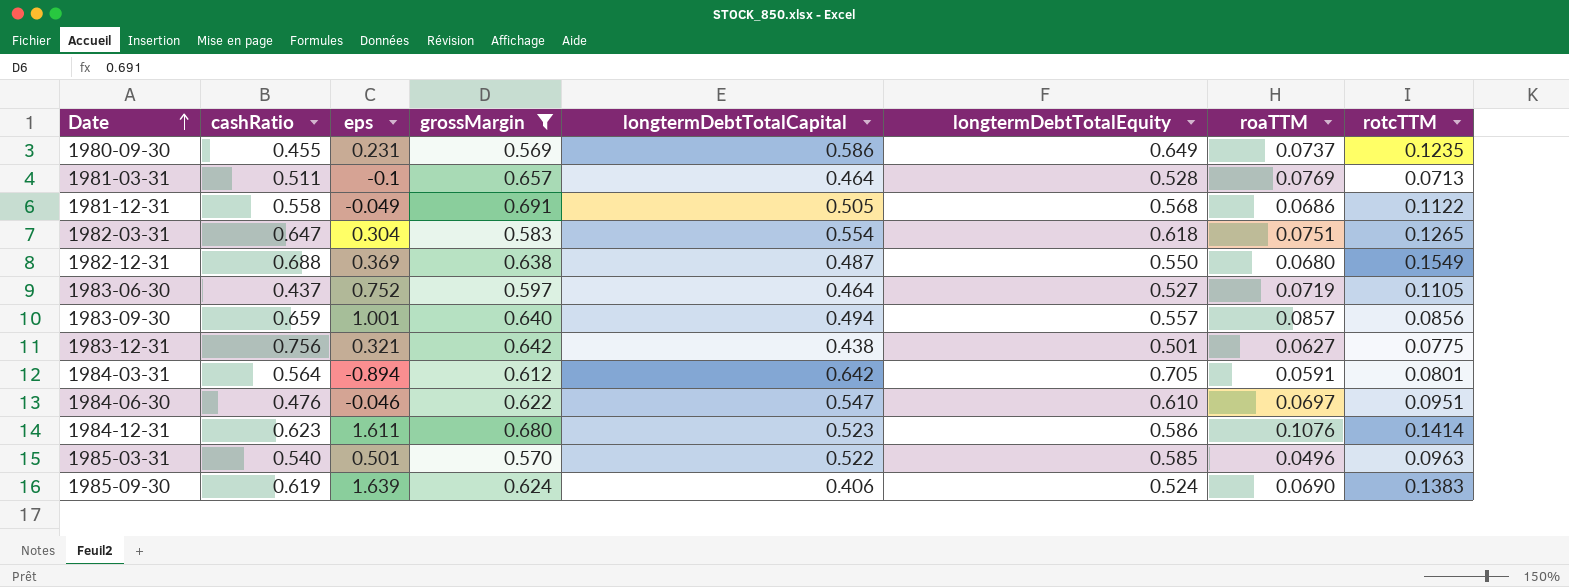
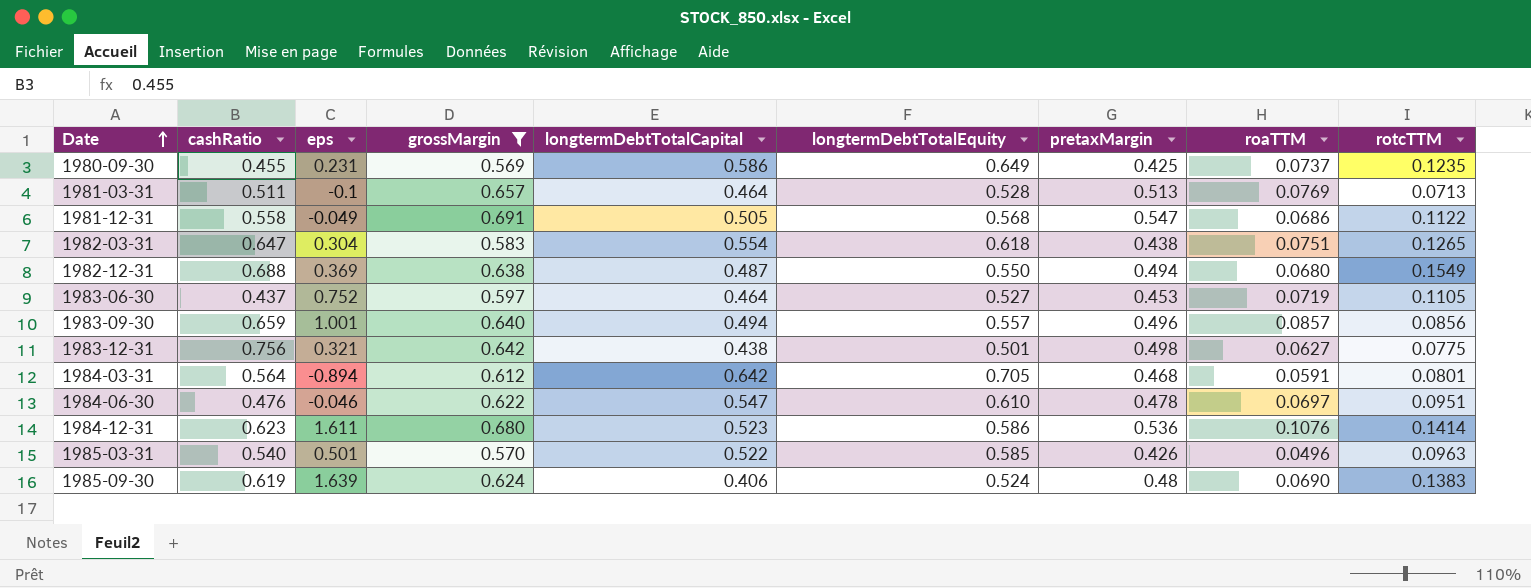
column pretaxMargin | position: none -> 7

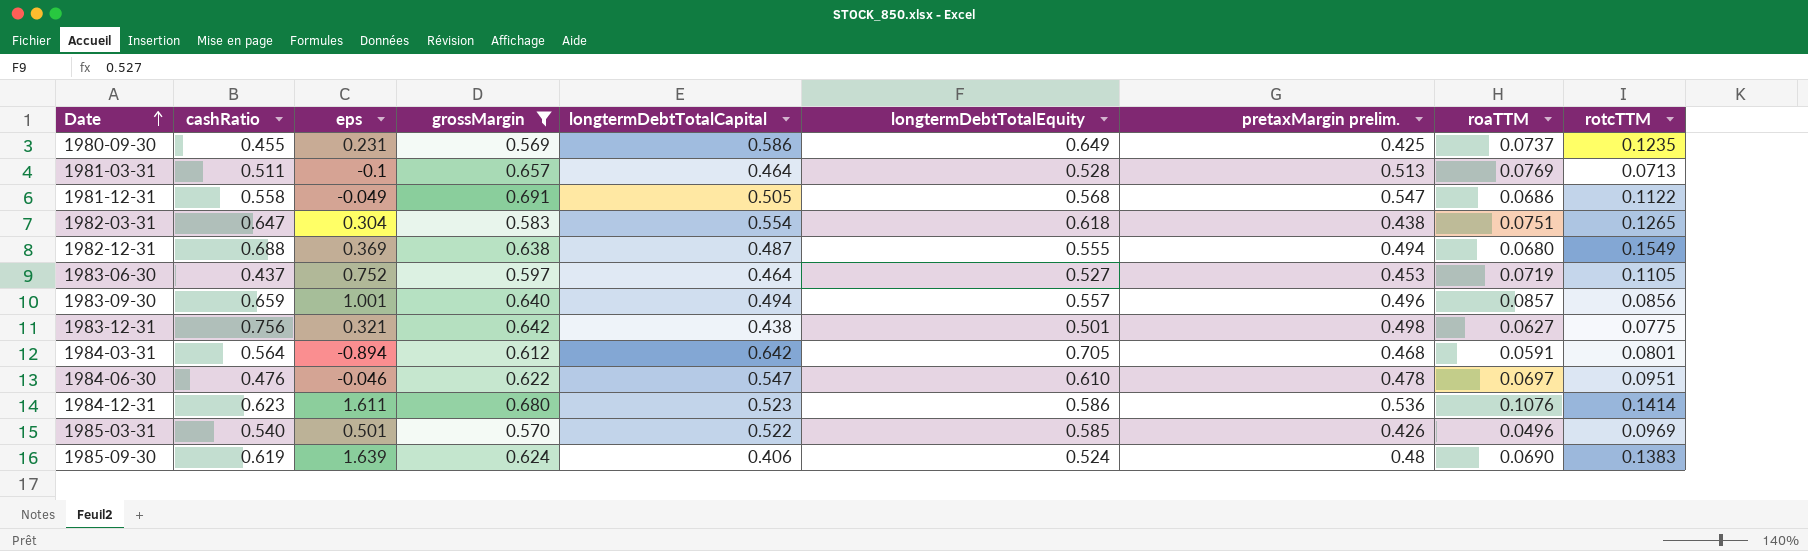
column name: pretaxMargin -> pretaxMargin prelim.
1982-12-31 | longtermDebtTotalEquity: 0.550 -> 0.555
1985-03-31 | rotcTTM: 0.0963 -> 0.0969

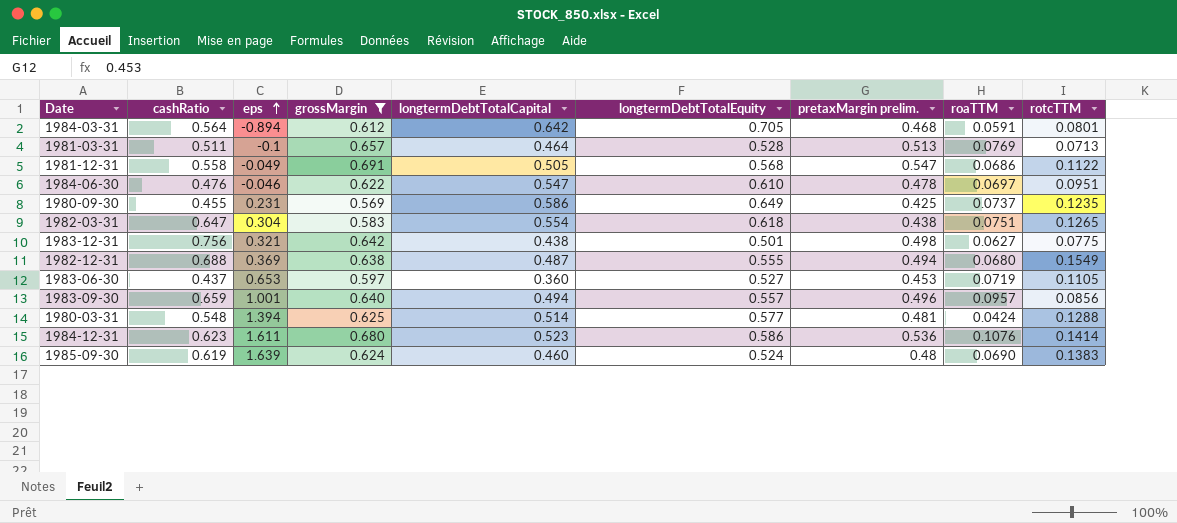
row order: Date ascending -> eps ascending
row 1985-03-31: 0.540 | 0.501 | 0.570 | 0.522 | 0.585 | 0.426 | 0.0496 | 0.0969 -> none
1983-06-30 | eps: 0.752 -> 0.653
1983-06-30 | longtermDebtTotalCapital: 0.464 -> 0.360
1983-09-30 | roaTTM: 0.0857 -> 0.0957
row 1980-03-31: none -> 0.548 | 1.394 | 0.625 | 0.514 | 0.577 | 0.481 | 0.0424 | 0.1288
1985-09-30 | longtermDebtTotalCapital: 0.406 -> 0.460

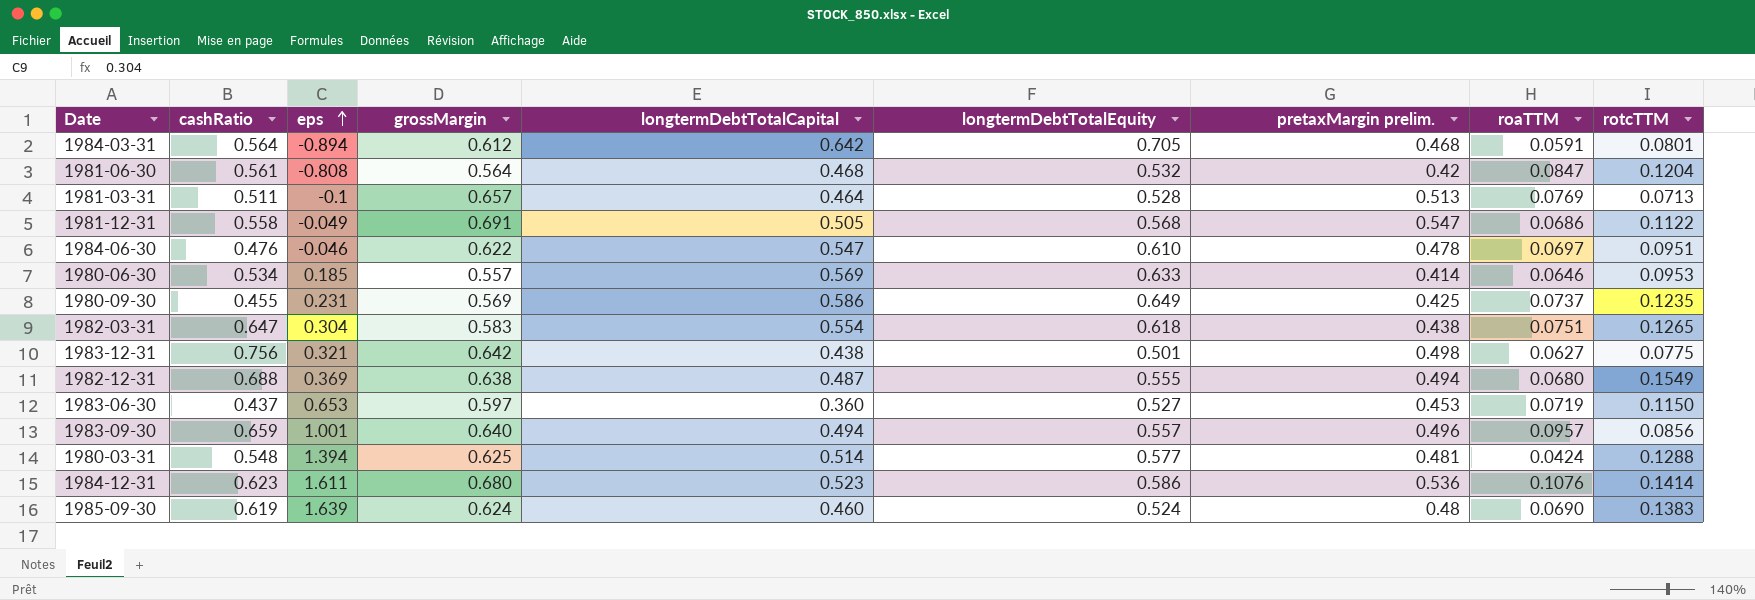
filter: grossMargin >= 0.569 -> none
1983-06-30 | rotcTTM: 0.1105 -> 0.1150

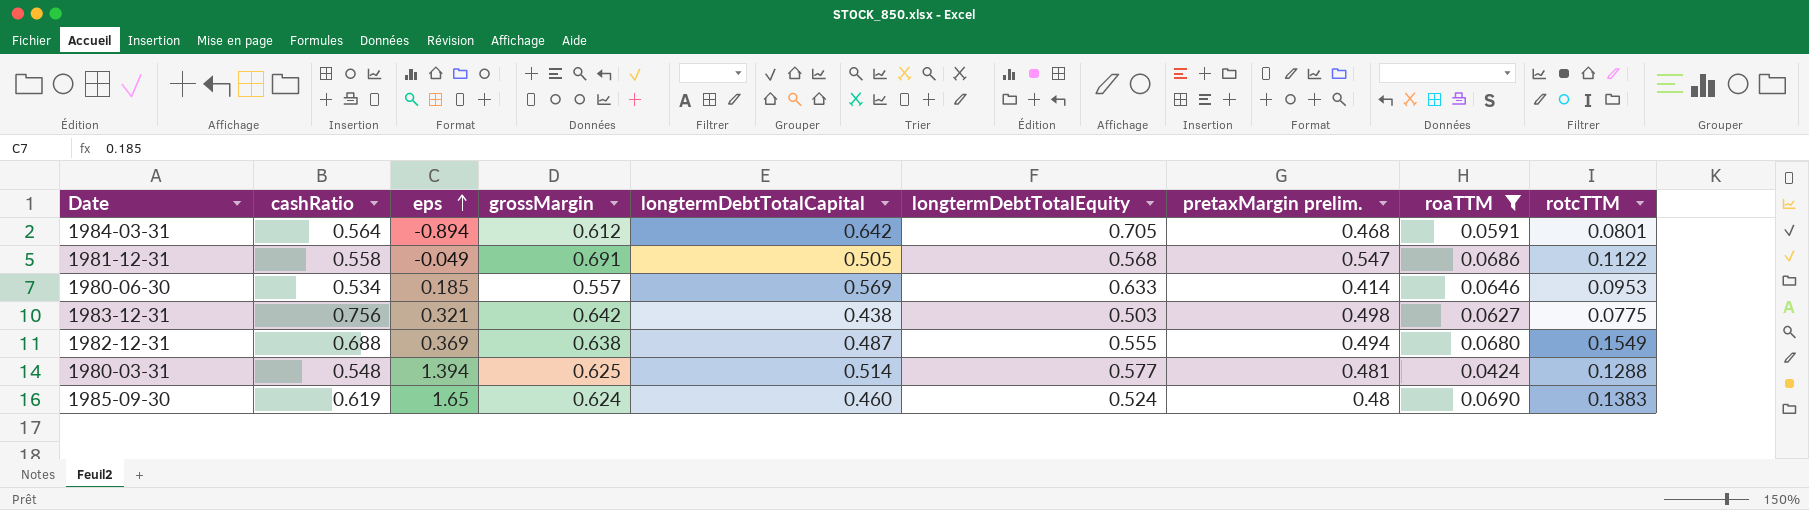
filter: none -> roaTTM <= 0.0690
1983-12-31 | longtermDebtTotalEquity: 0.501 -> 0.503
1985-09-30 | eps: 1.639 -> 1.65

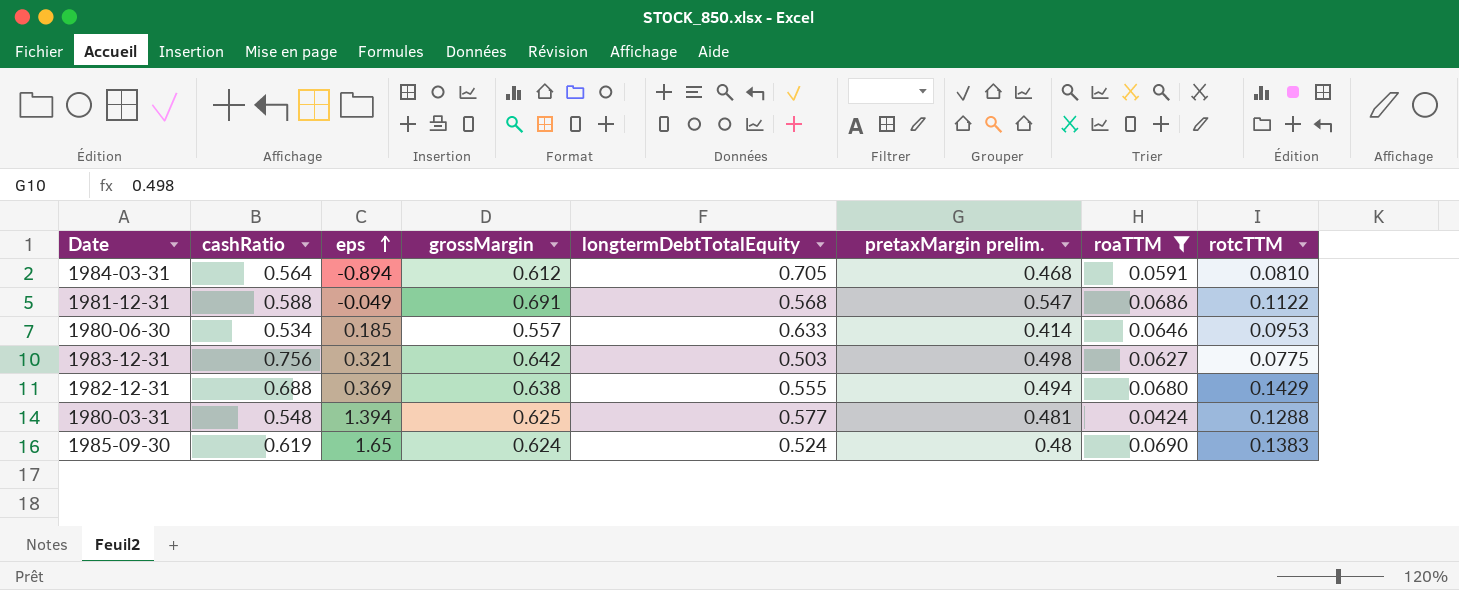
column longtermDebtTotalCapital | position: 5 -> none
1984-03-31 | rotcTTM: 0.0801 -> 0.0810
1981-12-31 | cashRatio: 0.558 -> 0.588
1982-12-31 | rotcTTM: 0.1549 -> 0.1429

